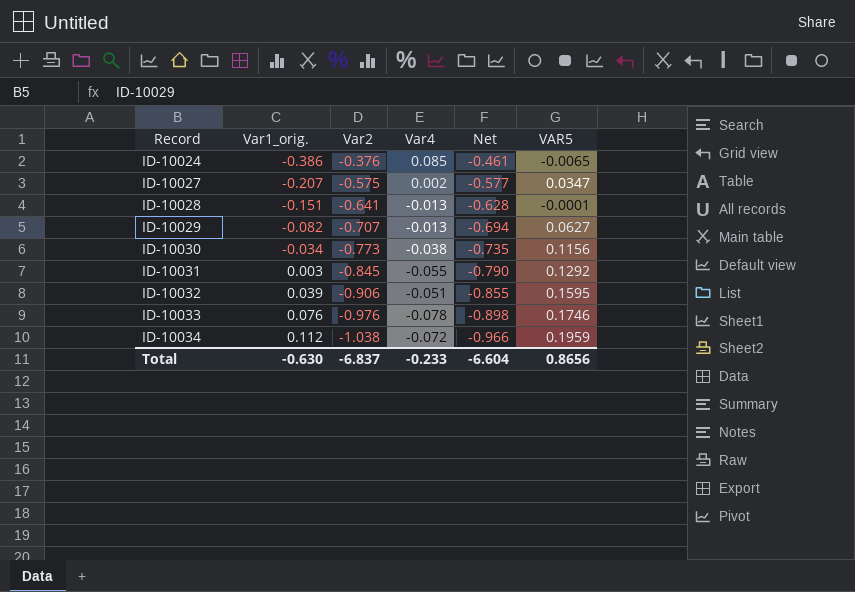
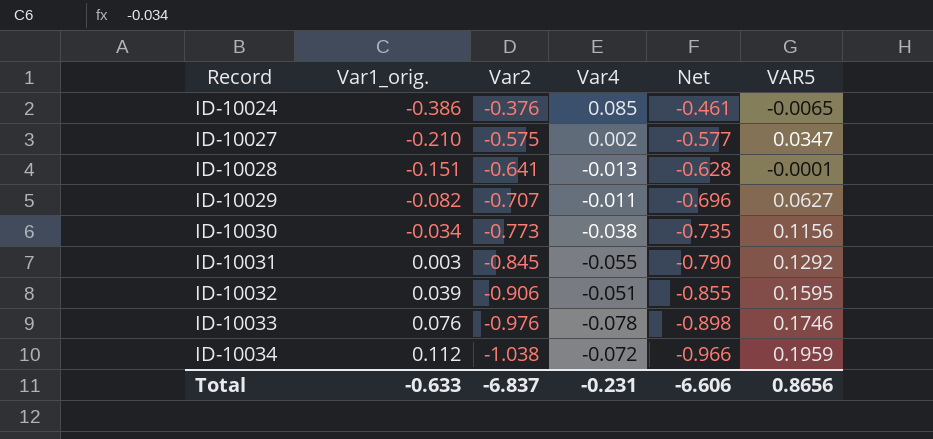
ID-10027 | Var1_orig.: -0.207 -> -0.210
ID-10029 | Var4: -0.013 -> -0.011
ID-10029 | Net: -0.694 -> -0.696
Total | Var1_orig.: -0.630 -> -0.633
Total | Var4: -0.233 -> -0.231
Total | Net: -6.604 -> -6.606

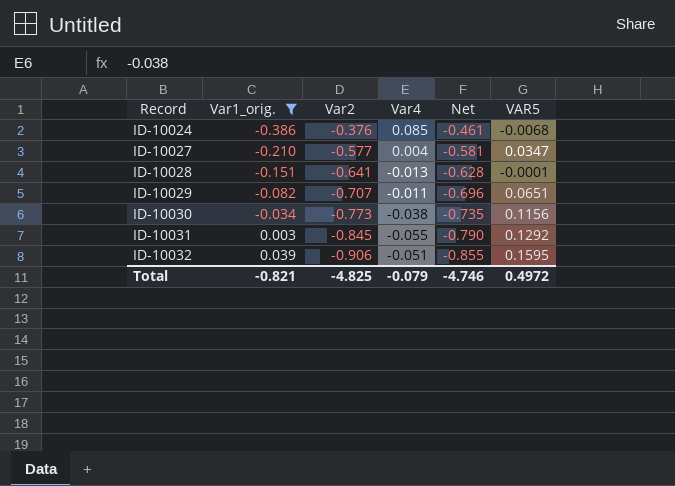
filter: none -> Var1_orig. <= 0.039
ID-10024 | VAR5: -0.0065 -> -0.0068
ID-10027 | Var2: -0.575 -> -0.577
ID-10027 | Var4: 0.002 -> 0.004
ID-10027 | Net: -0.577 -> -0.581
ID-10029 | VAR5: 0.0627 -> 0.0651
Total | Var1_orig.: -0.633 -> -0.821
Total | Var2: -6.837 -> -4.825
Total | Var4: -0.231 -> -0.079
Total | Net: -6.606 -> -4.746
Total | VAR5: 0.8656 -> 0.4972

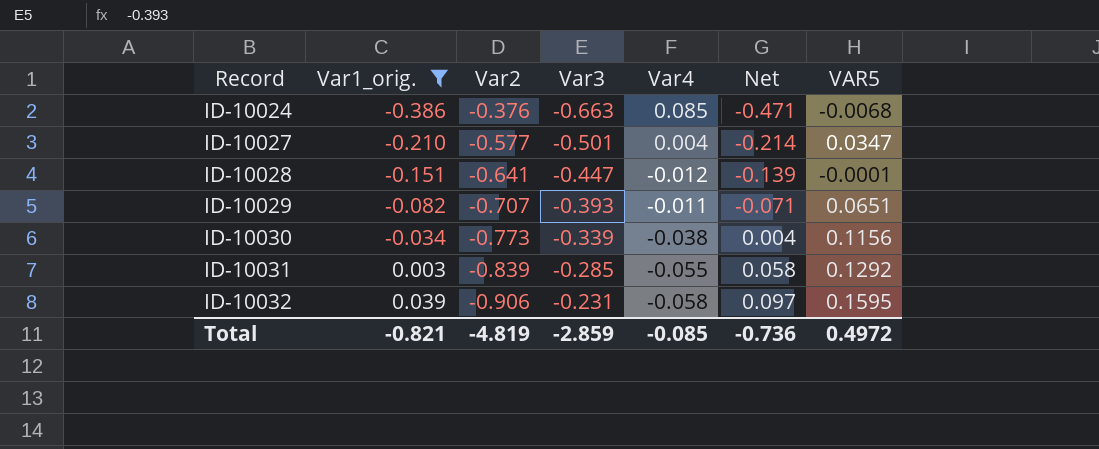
column Var3 | position: none -> 4
column Net | formula: [Var2] - [Var4] -> [Var1_orig.] - [Var4]
ID-10028 | Var4: -0.013 -> -0.012
ID-10031 | Var2: -0.845 -> -0.839
ID-10032 | Var4: -0.051 -> -0.058
Total | Var2: -4.825 -> -4.819
Total | Var4: -0.079 -> -0.085
Total | Net: -4.746 -> -0.736

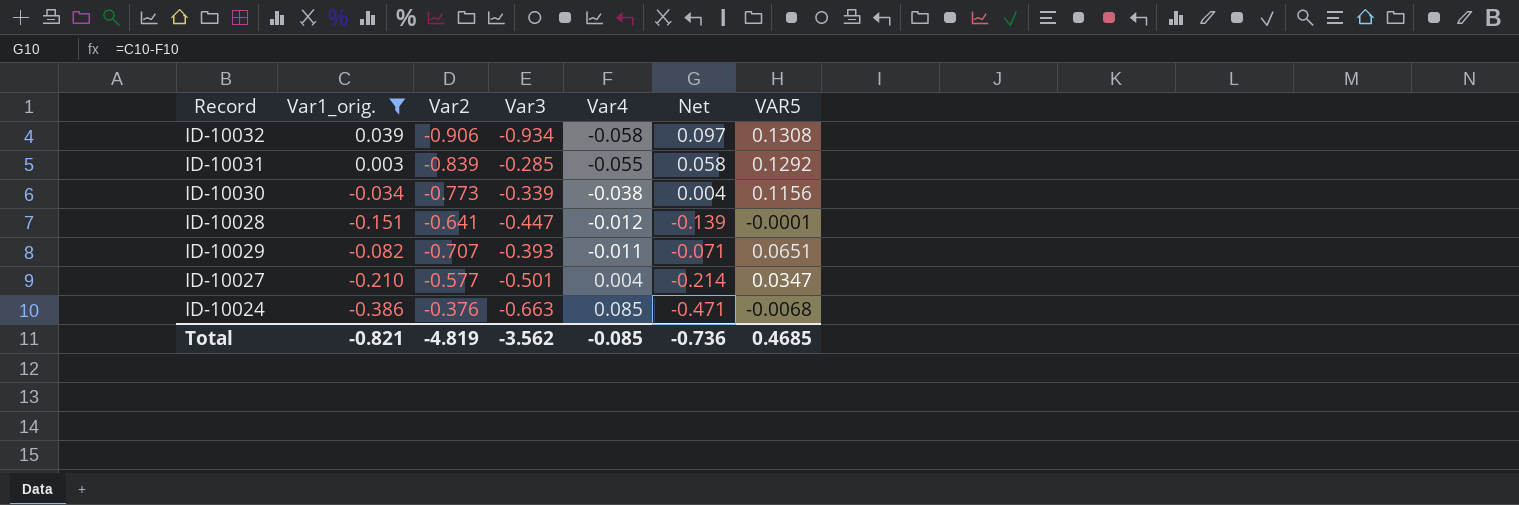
row order: Record ascending -> Var4 ascending
ID-10032 | Var3: -0.231 -> -0.934
ID-10032 | VAR5: 0.1595 -> 0.1308
Total | Var3: -2.859 -> -3.562
Total | VAR5: 0.4972 -> 0.4685

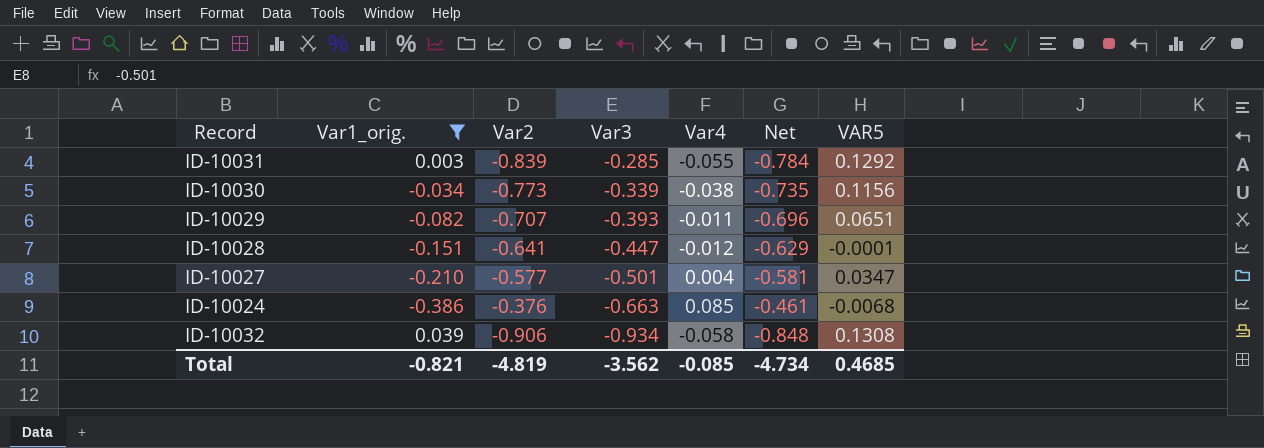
row order: Var4 ascending -> Var3 descending
column Net | formula: [Var1_orig.] - [Var4] -> [Var2] - [Var4]
Total | Net: -0.736 -> -4.734

